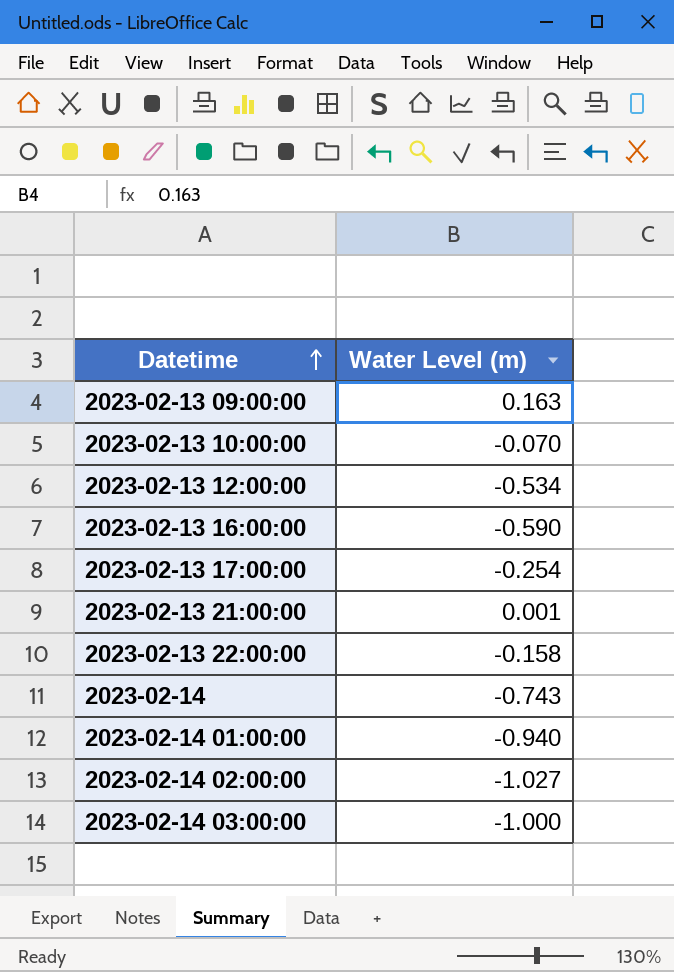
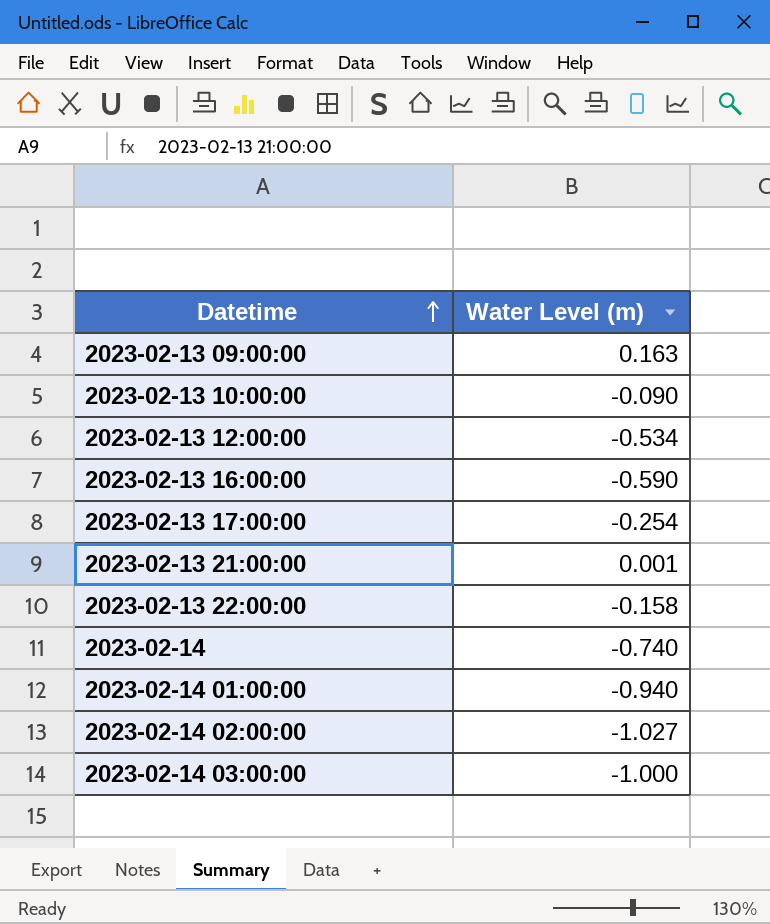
2023-02-13 10:00:00 | Water Level (m): -0.070 -> -0.090
2023-02-14 | Water Level (m): -0.743 -> -0.740

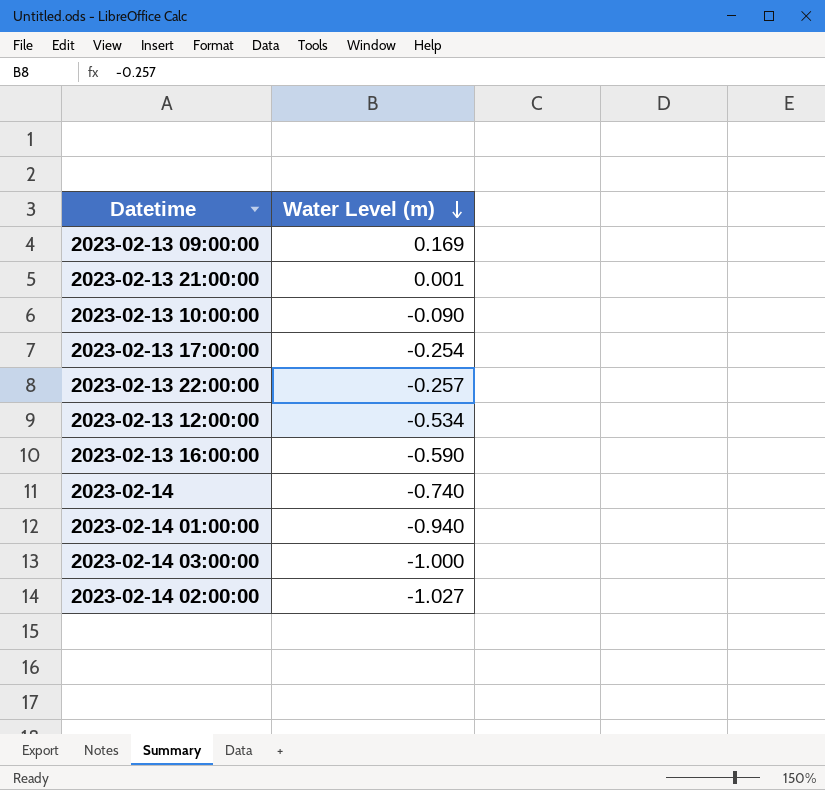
row order: Datetime ascending -> Water Level (m) descending
2023-02-13 09:00:00 | Water Level (m): 0.163 -> 0.169
2023-02-13 22:00:00 | Water Level (m): -0.158 -> -0.257

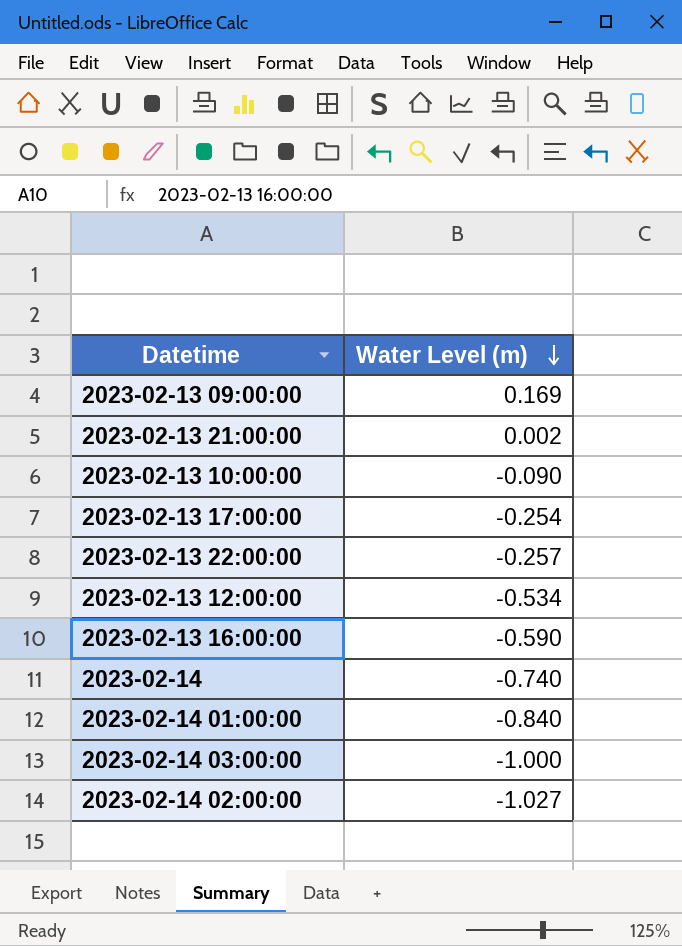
2023-02-13 21:00:00 | Water Level (m): 0.001 -> 0.002
2023-02-14 01:00:00 | Water Level (m): -0.940 -> -0.840

